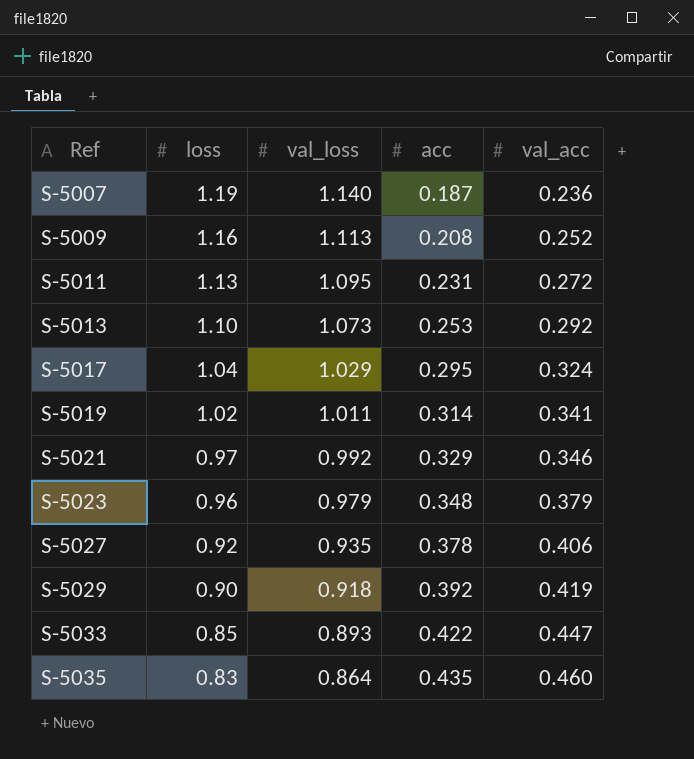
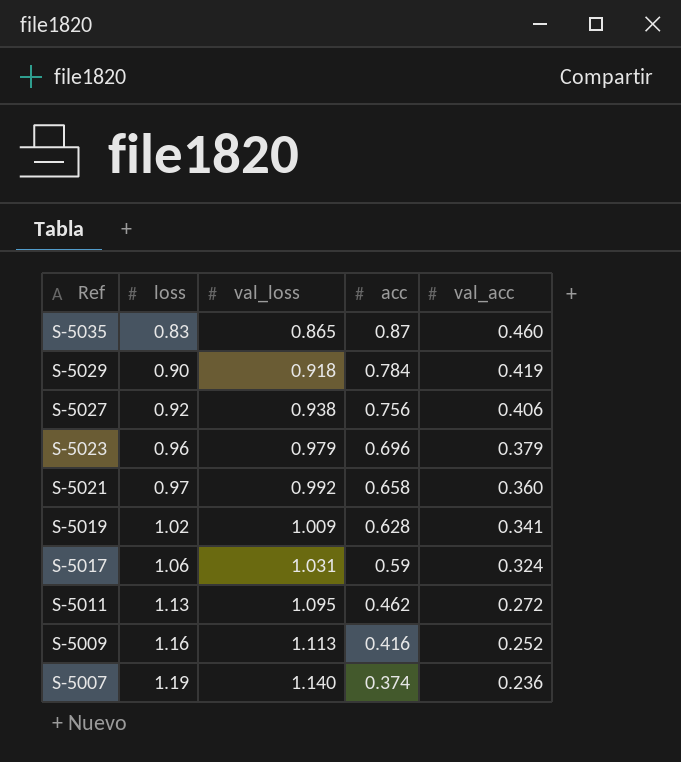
row order: Ref ascending -> Ref descending
row S-5013: 1.10 | 1.073 | 0.253 | 0.292 -> none
row S-5033: 0.85 | 0.893 | 0.422 | 0.447 -> none
S-5035 | val_loss: 0.864 -> 0.865
S-5035 | acc: 0.435 -> 0.87
S-5029 | acc: 0.392 -> 0.784
S-5027 | val_loss: 0.935 -> 0.938
S-5027 | acc: 0.378 -> 0.756
S-5023 | acc: 0.348 -> 0.696
S-5021 | acc: 0.329 -> 0.658
S-5021 | val_acc: 0.346 -> 0.360
S-5019 | val_loss: 1.011 -> 1.009
S-5019 | acc: 0.314 -> 0.628
S-5017 | loss: 1.04 -> 1.06
S-5017 | val_loss: 1.029 -> 1.031
S-5017 | acc: 0.295 -> 0.59
S-5011 | acc: 0.231 -> 0.462
S-5009 | acc: 0.208 -> 0.416
S-5007 | acc: 0.187 -> 0.374

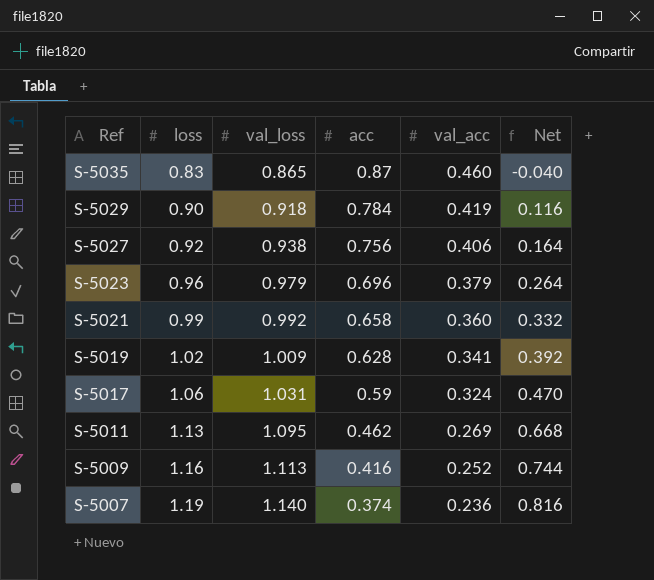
column Net | formula: none -> [loss] - [acc]
S-5021 | loss: 0.97 -> 0.99
S-5011 | val_acc: 0.272 -> 0.269

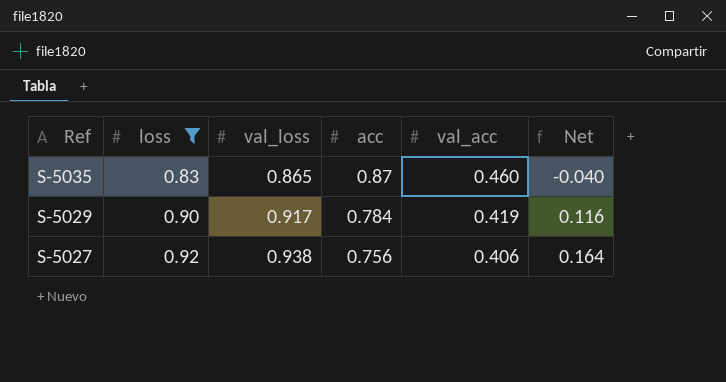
filter: none -> loss <= 0.92
S-5029 | val_loss: 0.918 -> 0.917

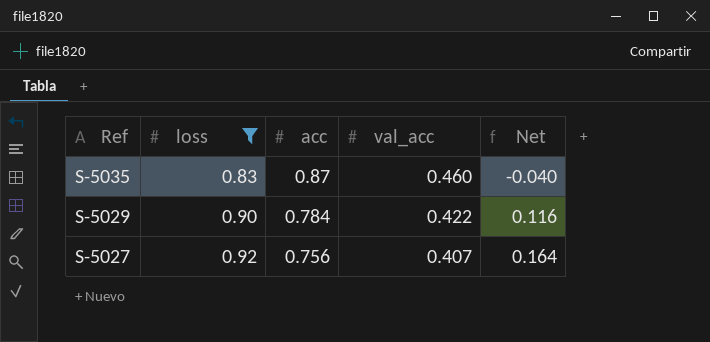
column val_loss | position: 3 -> none
S-5029 | val_acc: 0.419 -> 0.422
S-5027 | val_acc: 0.406 -> 0.407

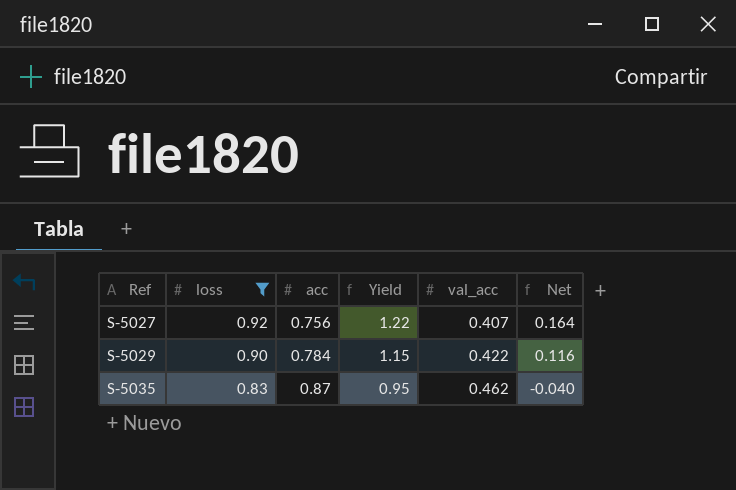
row order: Ref descending -> Ref ascending
column Yield | formula: none -> [loss] / [acc]
S-5035 | val_acc: 0.460 -> 0.462

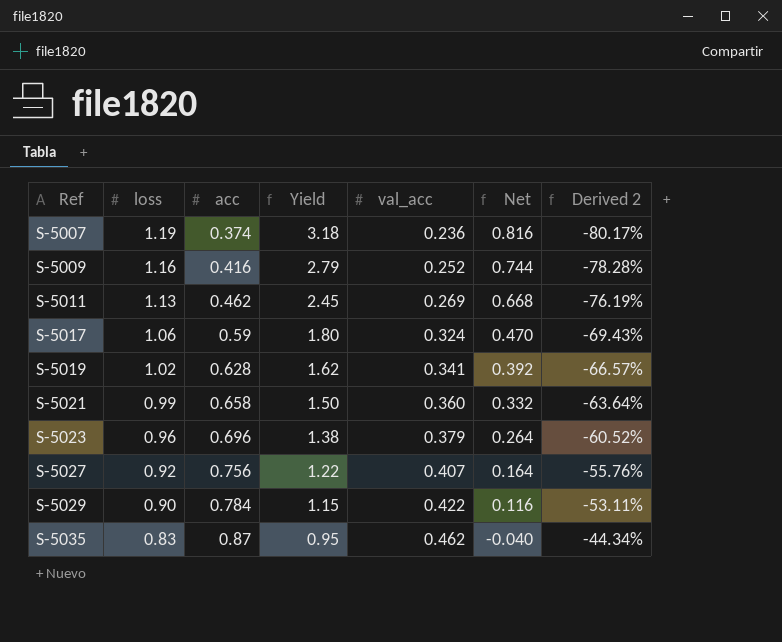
filter: loss <= 0.92 -> none
column Derived 2 | formula: none -> ([val_acc] - [loss]) / [loss]

